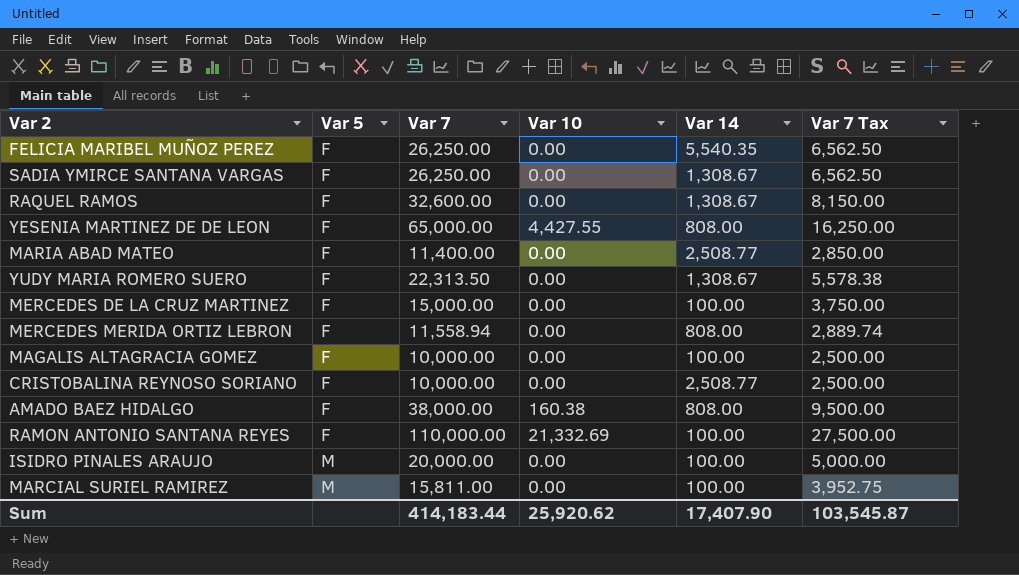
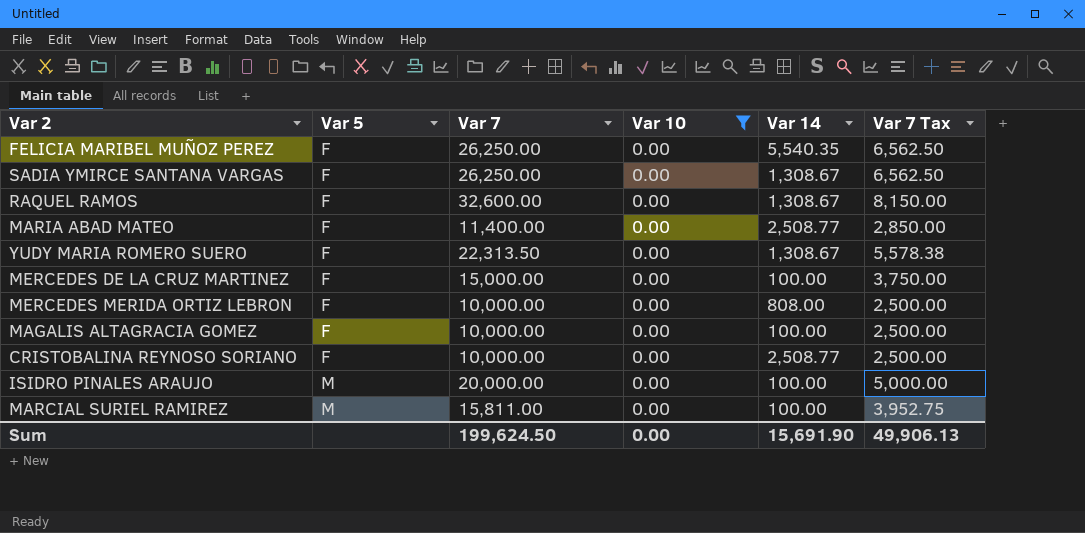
filter: none -> Var 10 = 0.00
MERCEDES MERIDA ORTIZ LEBRON | Var 7: 11,558.94 -> 10,000.00
MERCEDES MERIDA ORTIZ LEBRON | Var 7 Tax: 2,889.74 -> 2,500.00
Sum | Var 7: 414,183.44 -> 199,624.50
Sum | Var 10: 25,920.62 -> 0.00
Sum | Var 14: 17,407.90 -> 15,691.90
Sum | Var 7 Tax: 103,545.87 -> 49,906.13

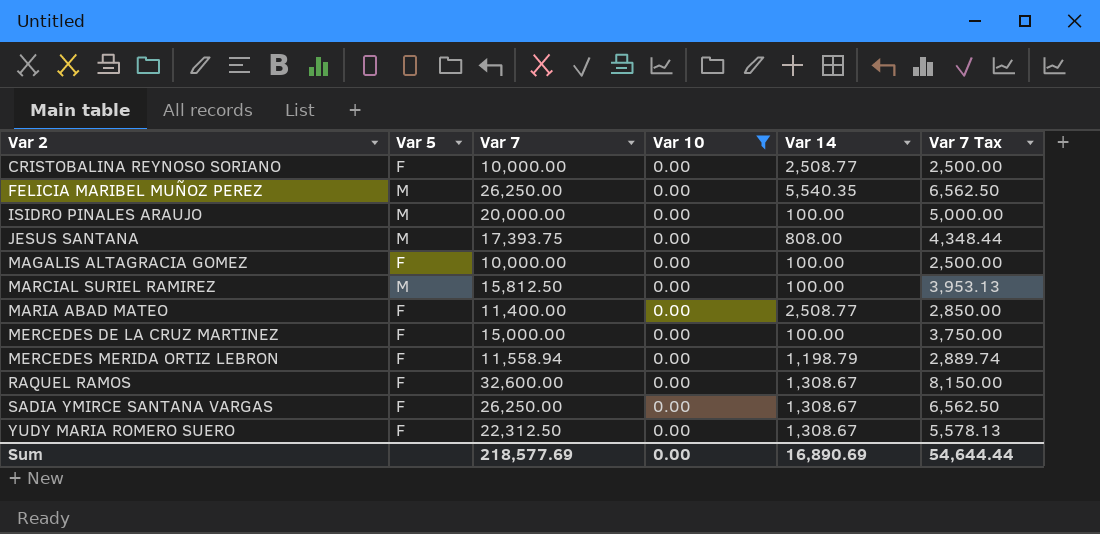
row order: Var 5 ascending -> Var 2 ascending
FELICIA MARIBEL MUÑOZ PEREZ | Var 5: F -> M
row JESUS SANTANA: none -> M | 17,393.75 | 0.00 | 808.00 | 4,348.44
MARCIAL SURIEL RAMIREZ | Var 7: 15,811.00 -> 15,812.50
MARCIAL SURIEL RAMIREZ | Var 7 Tax: 3,952.75 -> 3,953.13
MERCEDES MERIDA ORTIZ LEBRON | Var 7: 10,000.00 -> 11,558.94
MERCEDES MERIDA ORTIZ LEBRON | Var 14: 808.00 -> 1,198.79
MERCEDES MERIDA ORTIZ LEBRON | Var 7 Tax: 2,500.00 -> 2,889.74
YUDY MARIA ROMERO SUERO | Var 7: 22,313.50 -> 22,312.50
YUDY MARIA ROMERO SUERO | Var 7 Tax: 5,578.38 -> 5,578.13
Sum | Var 7: 199,624.50 -> 218,577.69
Sum | Var 14: 15,691.90 -> 16,890.69
Sum | Var 7 Tax: 49,906.13 -> 54,644.44

